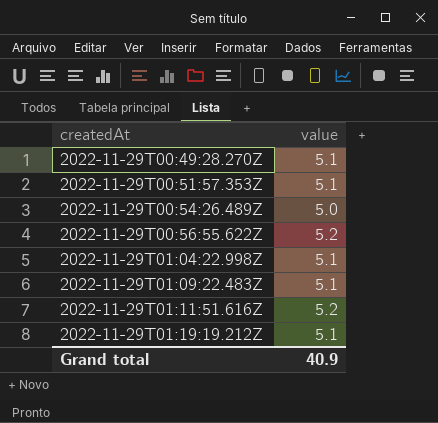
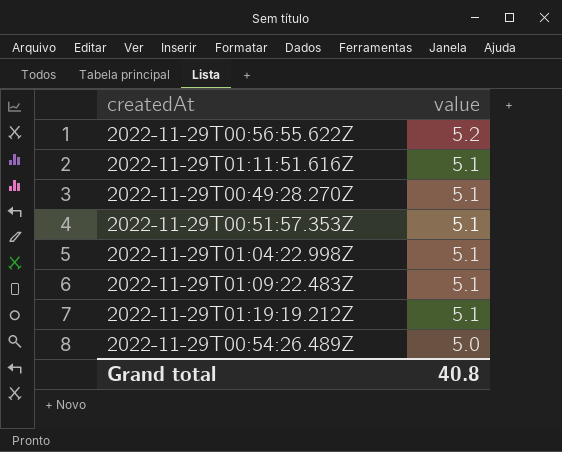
row order: createdAt ascending -> value descending
2022-11-29T01:11:51.616Z | value: 5.2 -> 5.1
Grand total | value: 40.9 -> 40.8

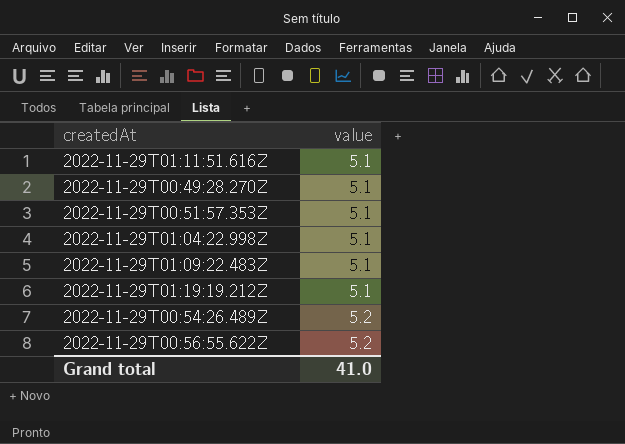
row order: value descending -> value ascending
2022-11-29T00:54:26.489Z | value: 5.0 -> 5.2
Grand total | value: 40.8 -> 41.0

